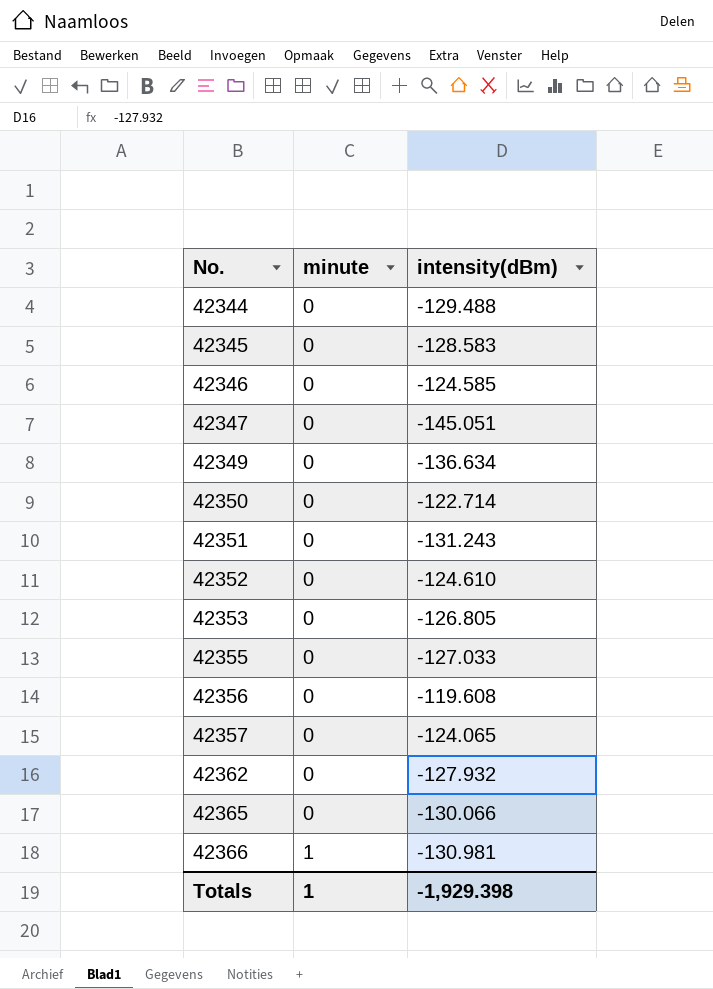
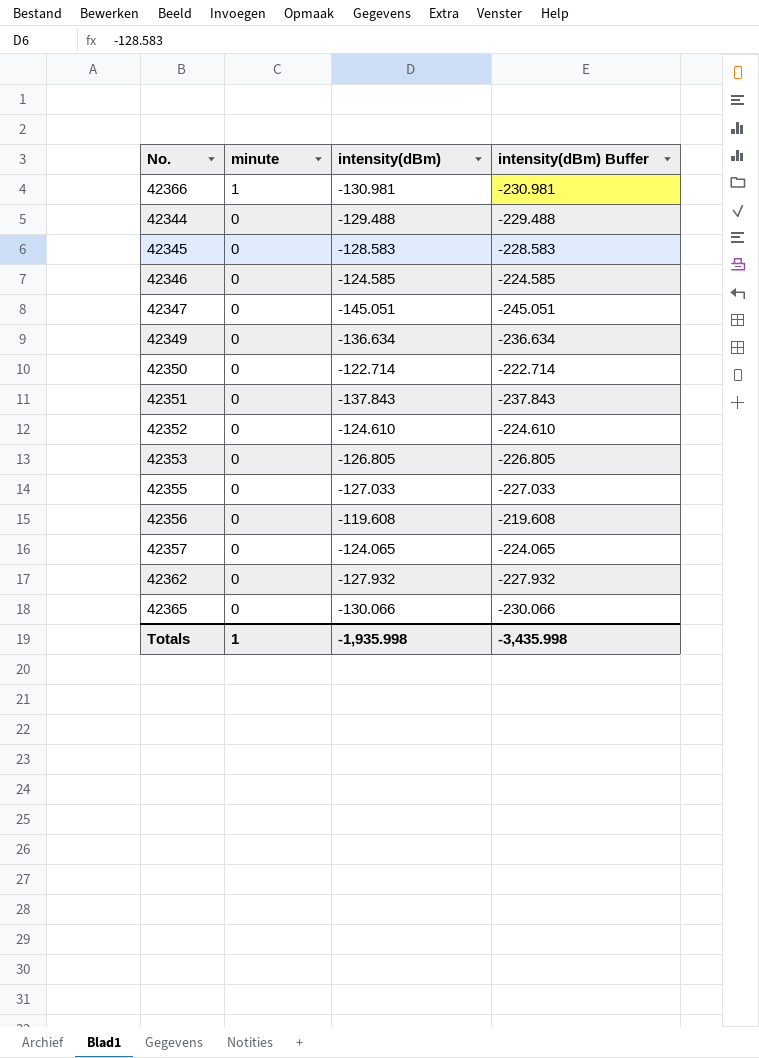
row order: No. ascending -> minute descending
column intensity(dBm) Buffer | formula: none -> [intensity(dBm)] - 100
42351 | intensity(dBm): -131.243 -> -137.843
Totals | intensity(dBm): -1,929.398 -> -1,935.998

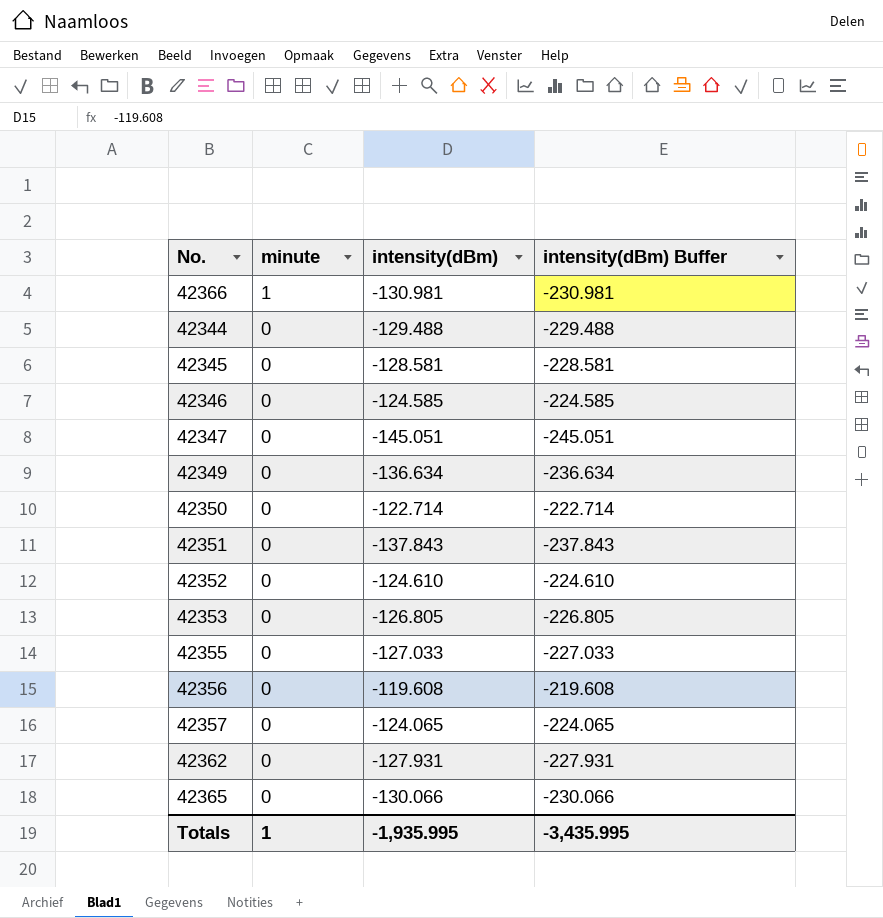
42345 | intensity(dBm): -128.583 -> -128.581
42345 | intensity(dBm) Buffer: -228.583 -> -228.581
42362 | intensity(dBm): -127.932 -> -127.931
42362 | intensity(dBm) Buffer: -227.932 -> -227.931
Totals | intensity(dBm): -1,935.998 -> -1,935.995
Totals | intensity(dBm) Buffer: -3,435.998 -> -3,435.995

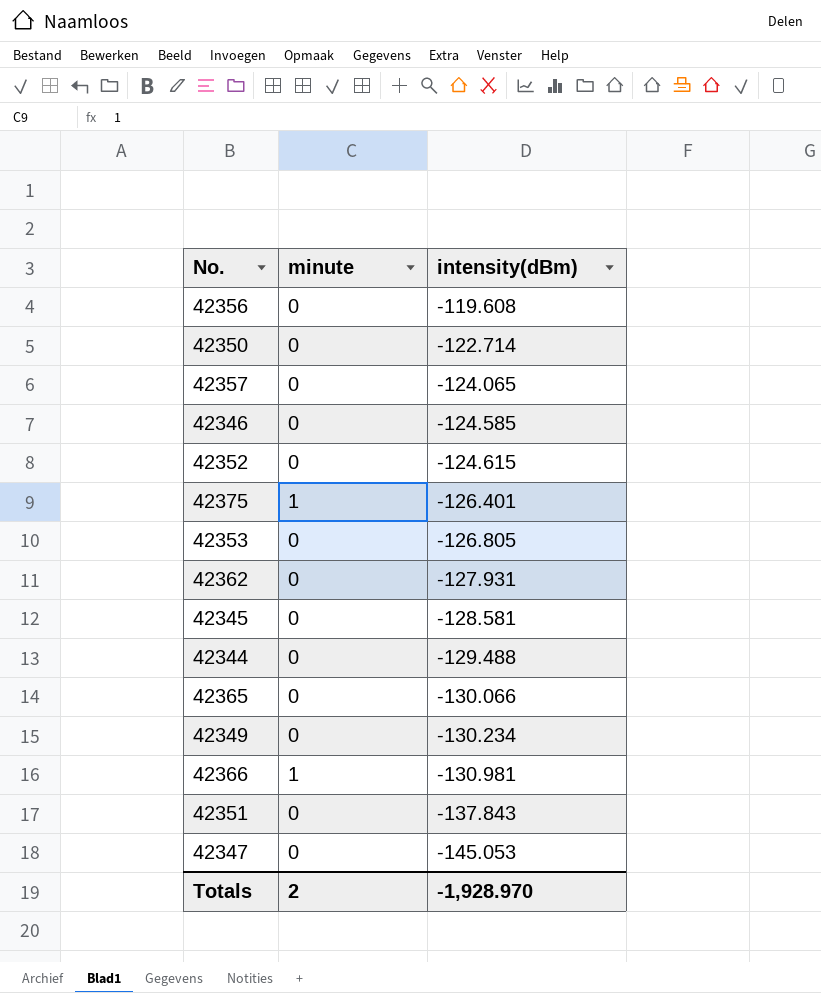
row order: minute descending -> intensity(dBm) descending
column intensity(dBm) Buffer | formula: [intensity(dBm)] - 100 -> none
row 42355: 0 | -127.033 | -227.033 -> none
42352 | intensity(dBm): -124.610 -> -124.615
row 42375: none -> 1 | -126.401
42349 | intensity(dBm): -136.634 -> -130.234
42347 | intensity(dBm): -145.051 -> -145.053
Totals | minute: 1 -> 2
Totals | intensity(dBm): -1,935.995 -> -1,928.970

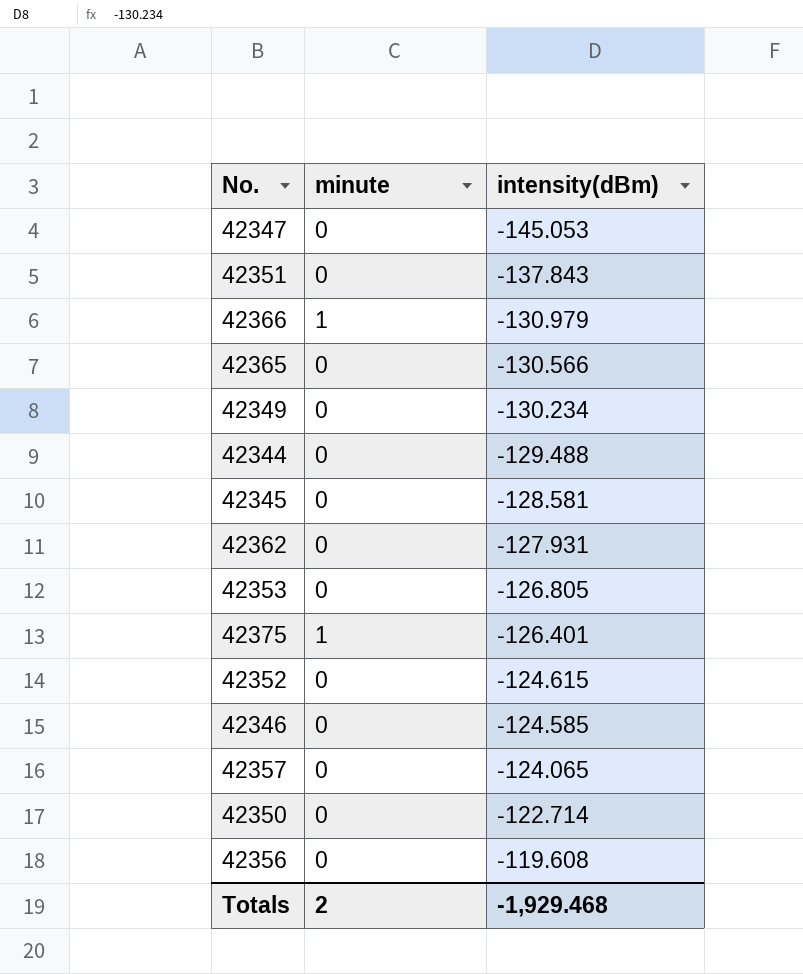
row order: intensity(dBm) descending -> intensity(dBm) ascending
42366 | intensity(dBm): -130.981 -> -130.979
42365 | intensity(dBm): -130.066 -> -130.566
Totals | intensity(dBm): -1,928.970 -> -1,929.468

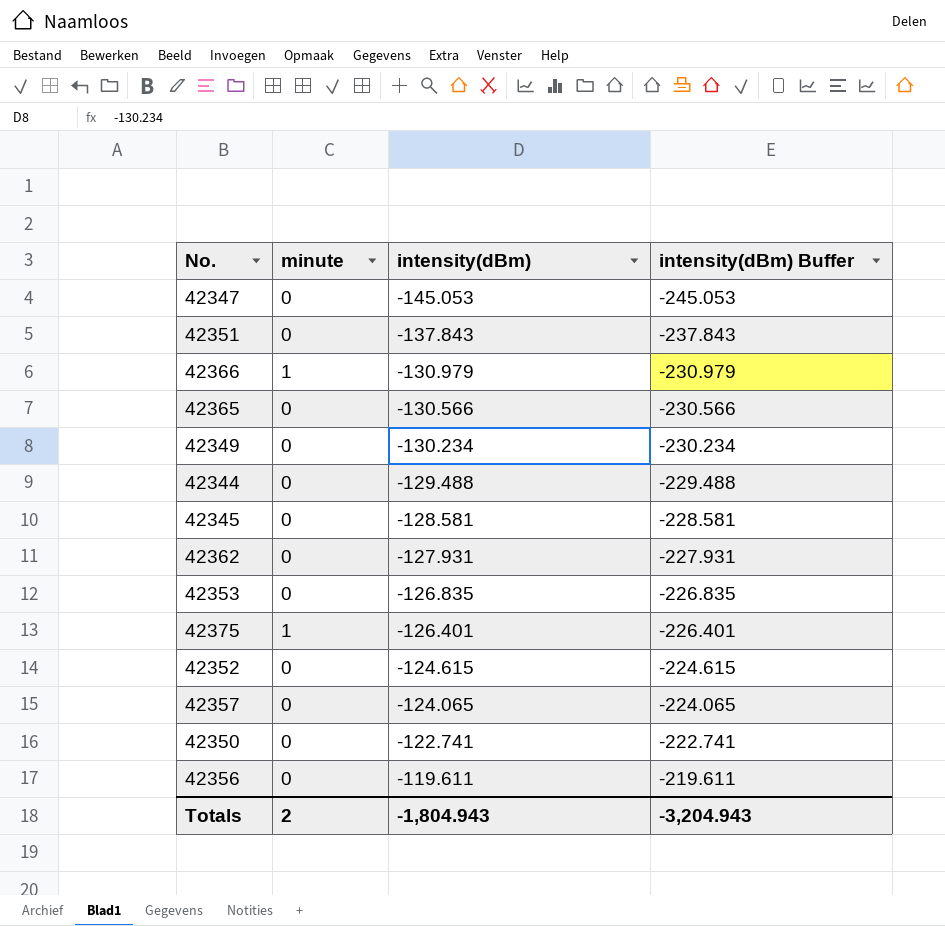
column intensity(dBm) Buffer | formula: none -> [intensity(dBm)] - 100
row 42346: 0 | -124.585 -> none
42353 | intensity(dBm): -126.805 -> -126.835
42350 | intensity(dBm): -122.714 -> -122.741
42356 | intensity(dBm): -119.608 -> -119.611
Totals | intensity(dBm): -1,929.468 -> -1,804.943

